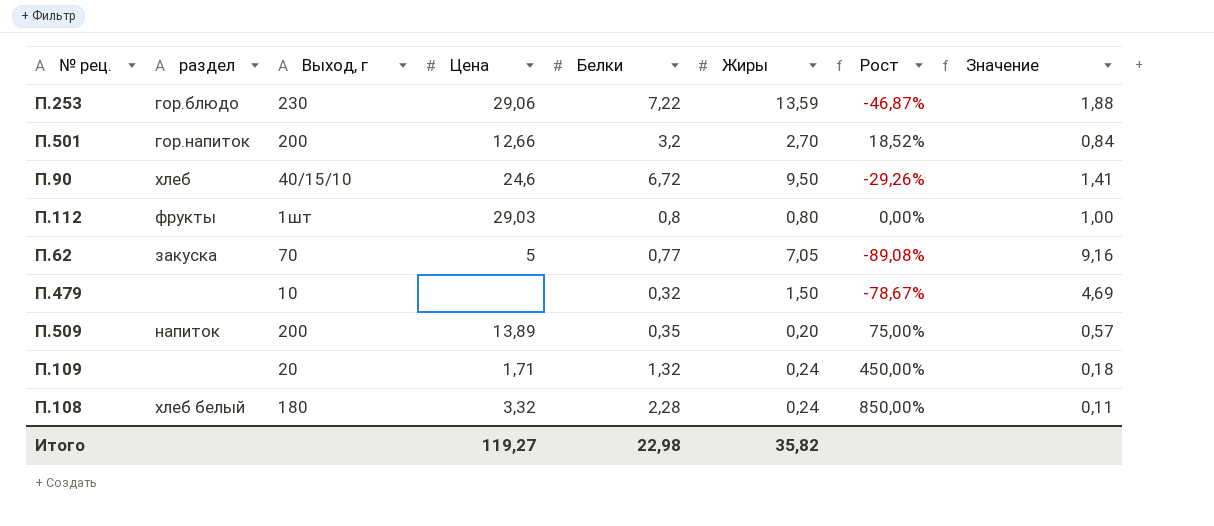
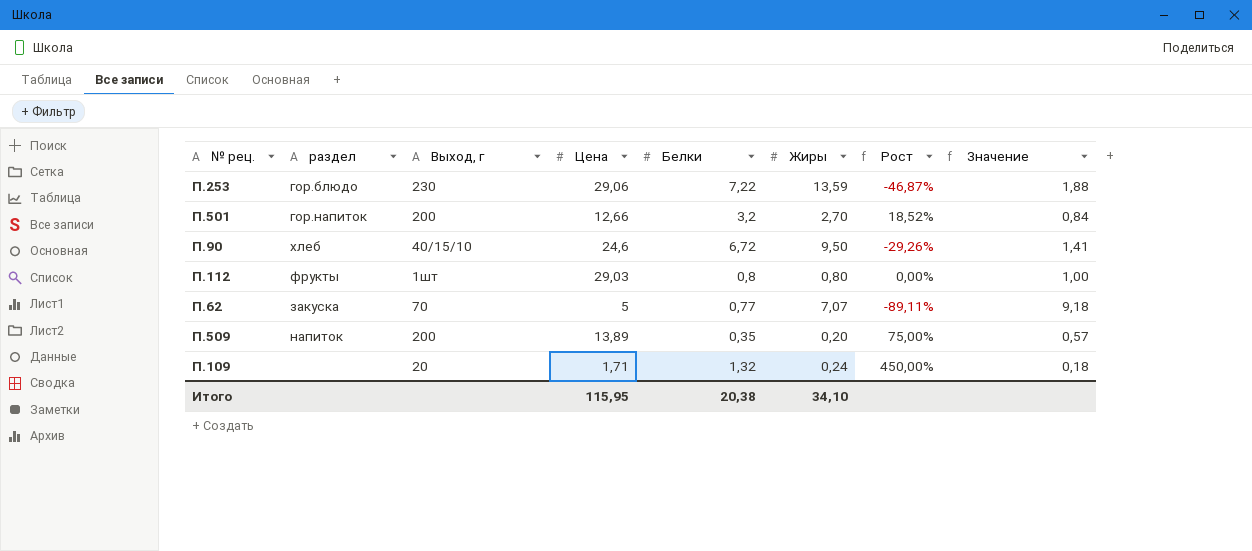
row П.479: none | 10 | none | 0,32 | 1,50 | -78,67% | 4,69 -> none
row П.108: хлеб белый | 180 | 3,32 | 2,28 | 0,24 | 850,00% | 0,11 -> none
П.62 | Жиры: 7,05 -> 7,07
П.62 | Рост: -89,08% -> -89,11%
П.62 | Значение: 9,16 -> 9,18
Итого | Цена: 119,27 -> 115,95
Итого | Белки: 22,98 -> 20,38
Итого | Жиры: 35,82 -> 34,10

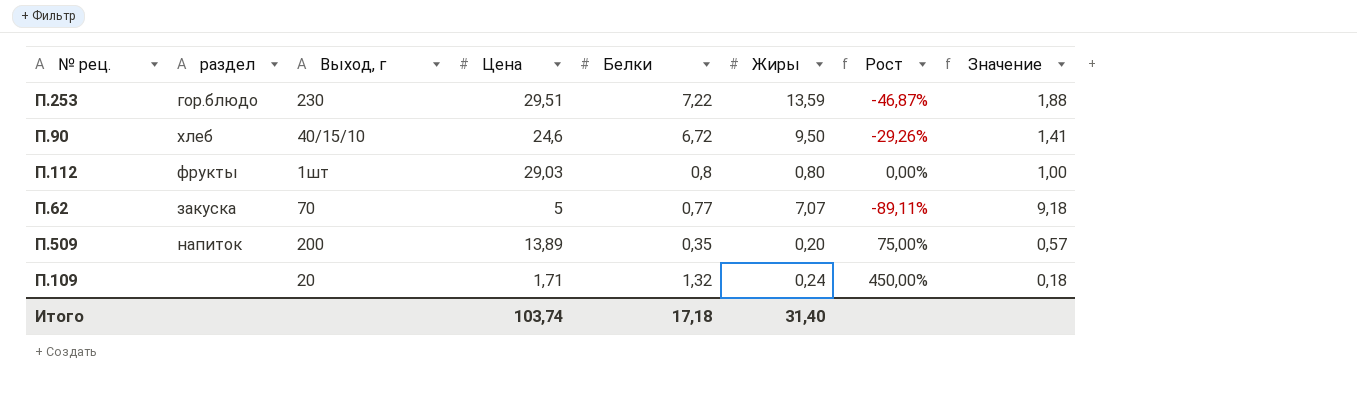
row П.501: гор.напиток | 200 | 12,66 | 3,2 | 2,70 | 18,52% | 0,84 -> none
П.253 | Цена: 29,06 -> 29,51
Итого | Цена: 115,95 -> 103,74
Итого | Белки: 20,38 -> 17,18
Итого | Жиры: 34,10 -> 31,40

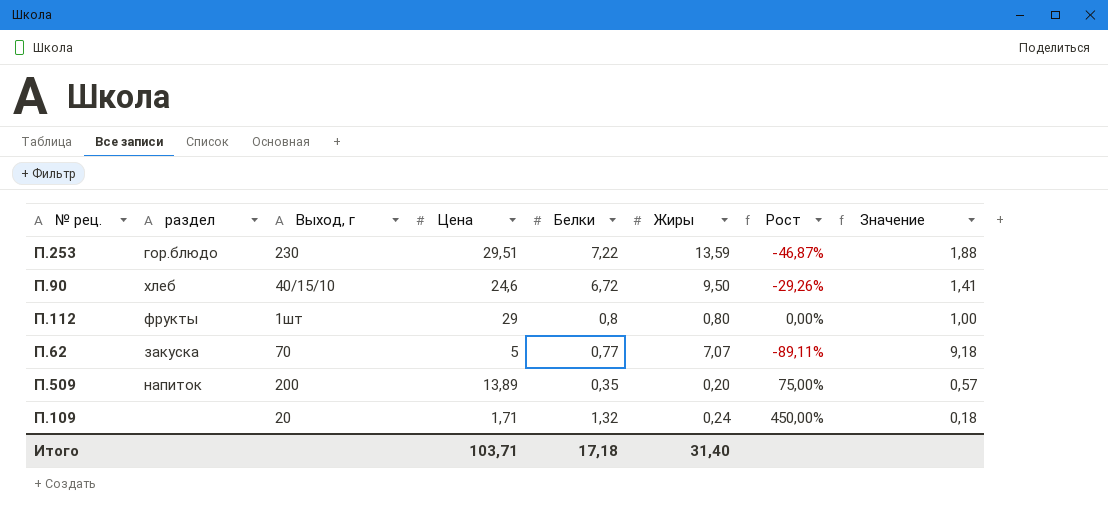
П.112 | Цена: 29,03 -> 29
Итого | Цена: 103,74 -> 103,71

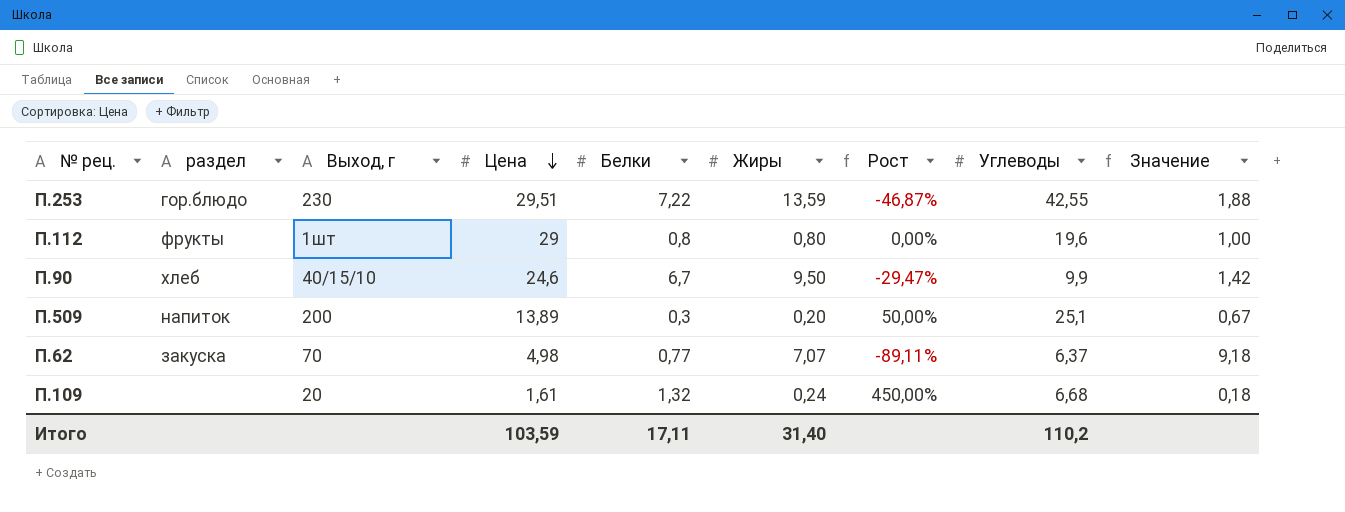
row order: none -> Цена descending
column Углеводы | position: none -> 8
П.90 | Белки: 6,72 -> 6,7
П.90 | Рост: -29,26% -> -29,47%
П.90 | Значение: 1,41 -> 1,42
П.509 | Белки: 0,35 -> 0,3
П.509 | Рост: 75,00% -> 50,00%
П.509 | Значение: 0,57 -> 0,67
П.62 | Цена: 5 -> 4,98
П.109 | Цена: 1,71 -> 1,61
Итого | Цена: 103,71 -> 103,59
Итого | Белки: 17,18 -> 17,11

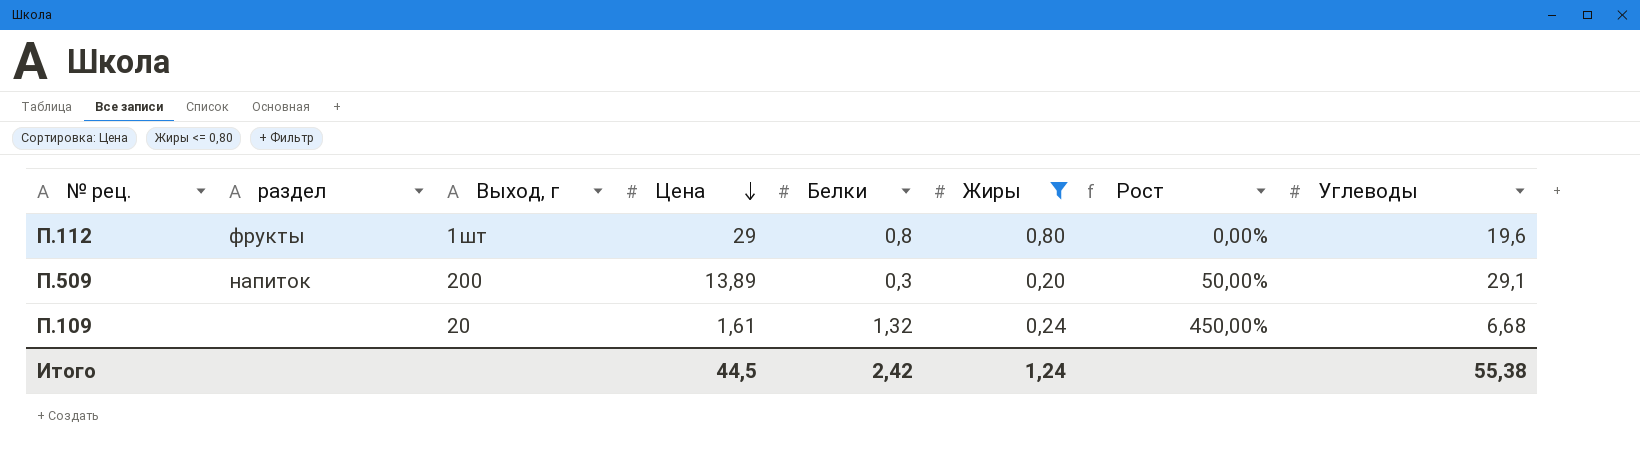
filter: none -> Жиры <= 0,80
column Значение | formula: [Жиры] / [Белки] -> none
П.509 | Углеводы: 25,1 -> 29,1
Итого | Цена: 103,59 -> 44,5
Итого | Белки: 17,11 -> 2,42
Итого | Жиры: 31,40 -> 1,24
Итого | Углеводы: 110,2 -> 55,38

